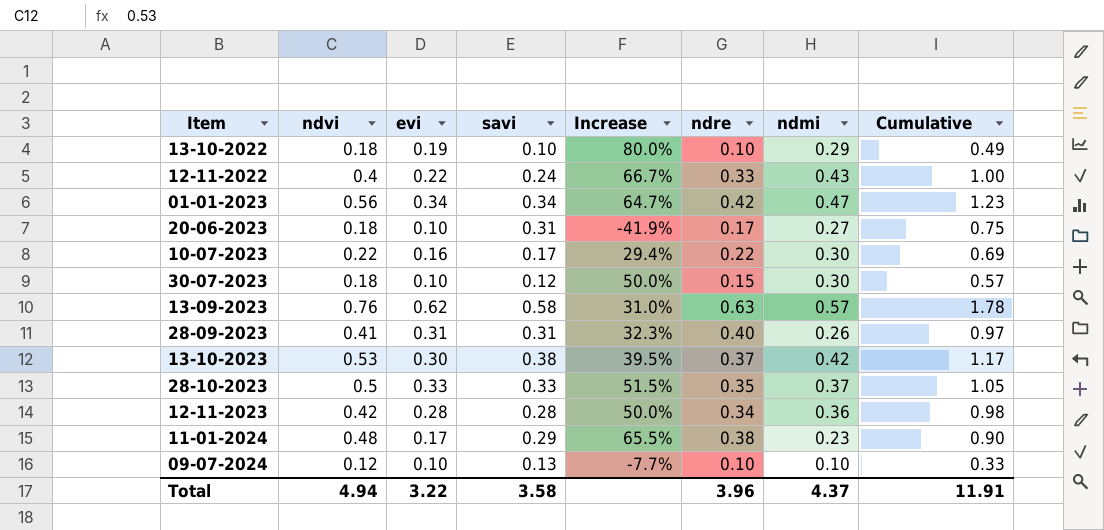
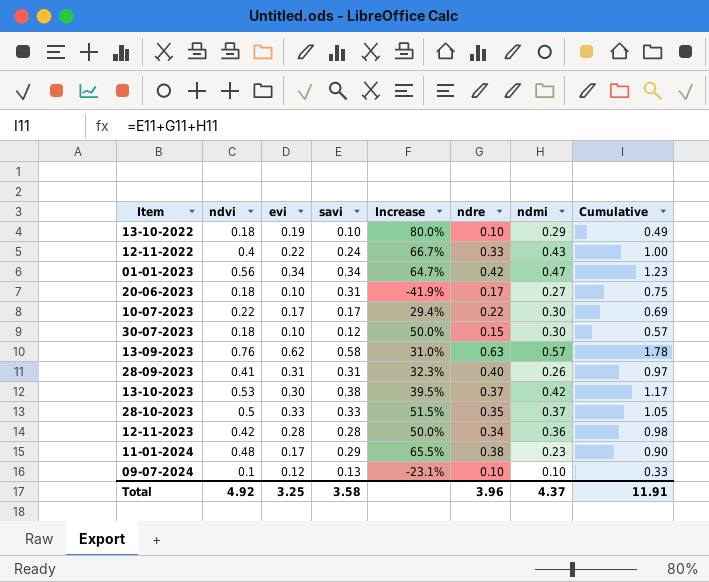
10-07-2023 | evi: 0.16 -> 0.17
09-07-2024 | ndvi: 0.12 -> 0.1
09-07-2024 | evi: 0.10 -> 0.12
09-07-2024 | Increase: -7.7% -> -23.1%
Total | ndvi: 4.94 -> 4.92
Total | evi: 3.22 -> 3.25

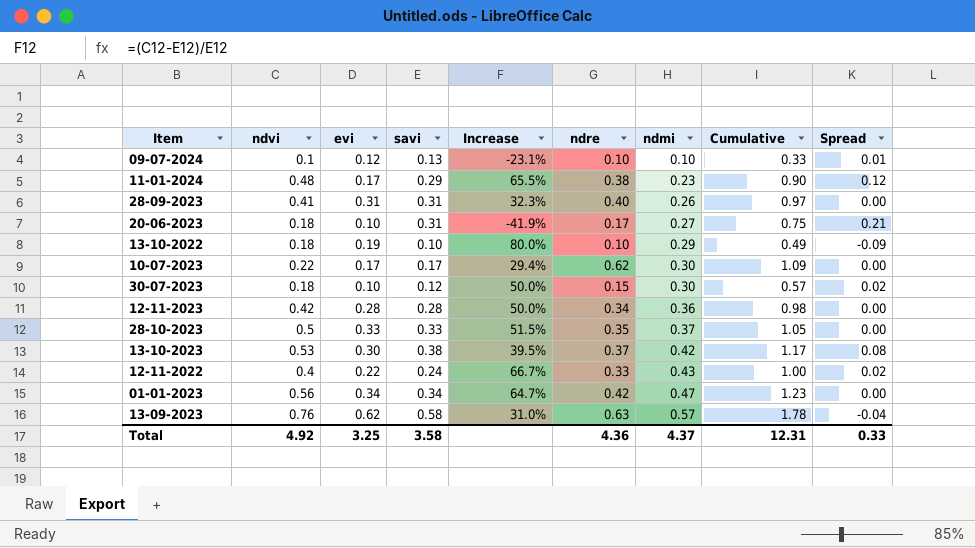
row order: Item ascending -> ndmi ascending
column Spread | formula: none -> [savi] - [evi]
10-07-2023 | ndre: 0.22 -> 0.62
10-07-2023 | Cumulative: 0.69 -> 1.09
Total | ndre: 3.96 -> 4.36
Total | Cumulative: 11.91 -> 12.31

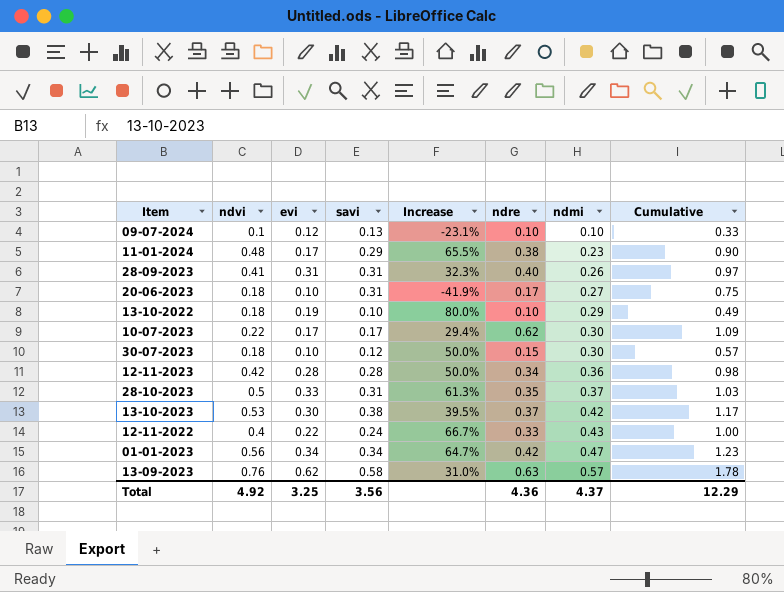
column Spread | formula: [savi] - [evi] -> none
28-10-2023 | savi: 0.33 -> 0.31
28-10-2023 | Increase: 51.5% -> 61.3%
28-10-2023 | Cumulative: 1.05 -> 1.03
Total | savi: 3.58 -> 3.56
Total | Cumulative: 12.31 -> 12.29

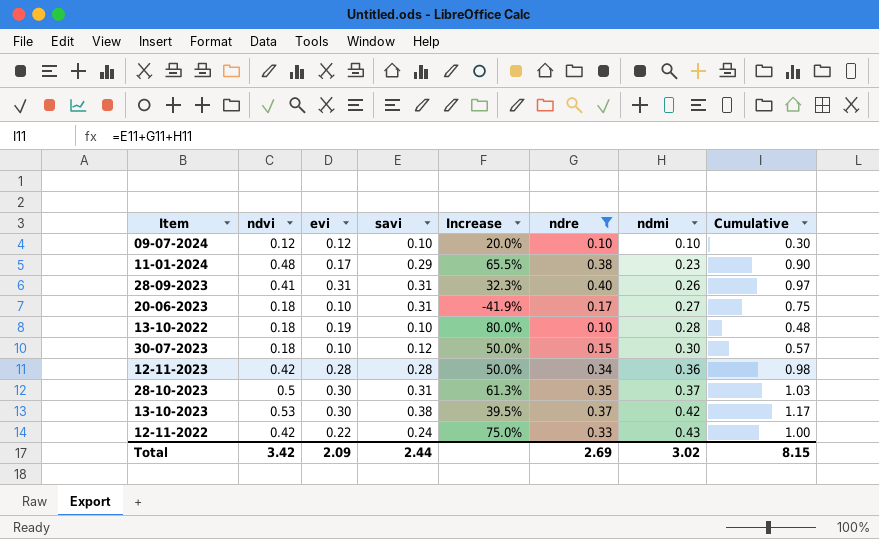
filter: none -> ndre <= 0.40
09-07-2024 | ndvi: 0.1 -> 0.12
09-07-2024 | savi: 0.13 -> 0.10
09-07-2024 | Increase: -23.1% -> 20.0%
09-07-2024 | Cumulative: 0.33 -> 0.30
13-10-2022 | ndmi: 0.29 -> 0.28
13-10-2022 | Cumulative: 0.49 -> 0.48
28-10-2023 | evi: 0.33 -> 0.30
12-11-2022 | ndvi: 0.4 -> 0.42
12-11-2022 | Increase: 66.7% -> 75.0%
Total | ndvi: 4.92 -> 3.42
Total | evi: 3.25 -> 2.09
Total | savi: 3.56 -> 2.44
Total | ndre: 4.36 -> 2.69
Total | ndmi: 4.37 -> 3.02
Total | Cumulative: 12.29 -> 8.15

